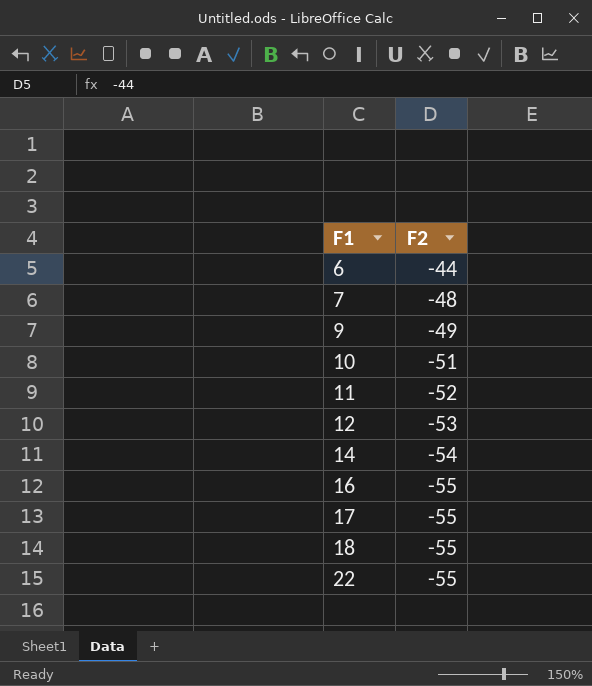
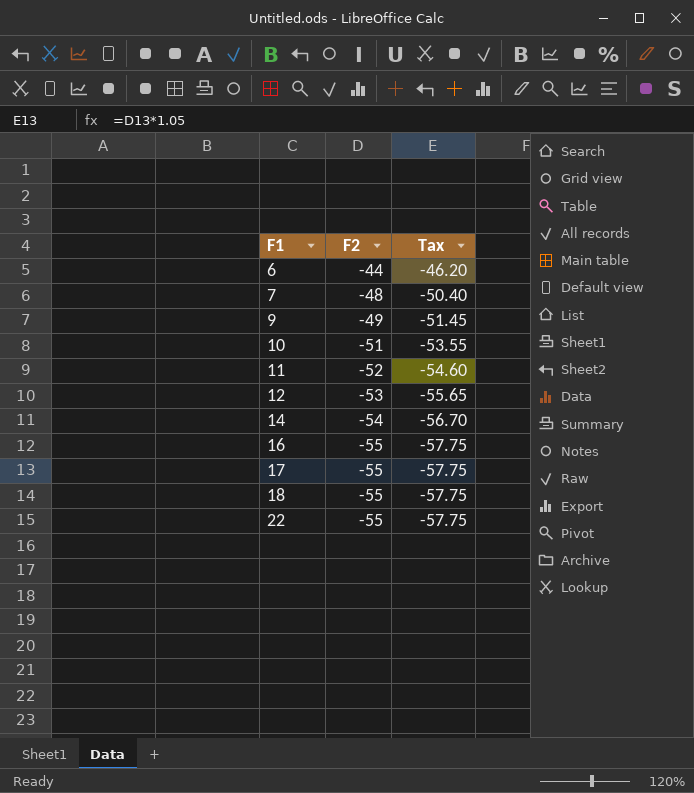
column Tax | formula: none -> [F2] * 1.05

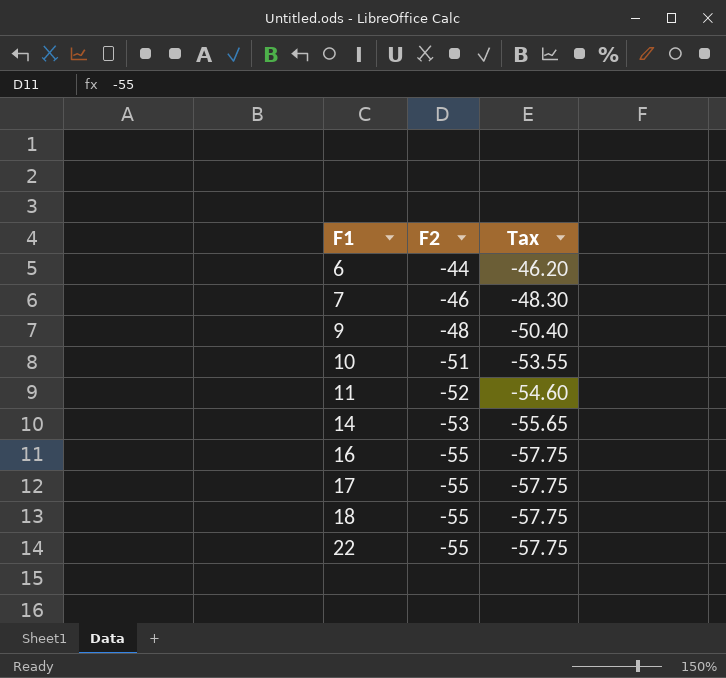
row 12: -53 | -55.65 -> none
7 | F2: -48 -> -46
7 | Tax: -50.40 -> -48.30
9 | F2: -49 -> -48
9 | Tax: -51.45 -> -50.40
14 | F2: -54 -> -53
14 | Tax: -56.70 -> -55.65

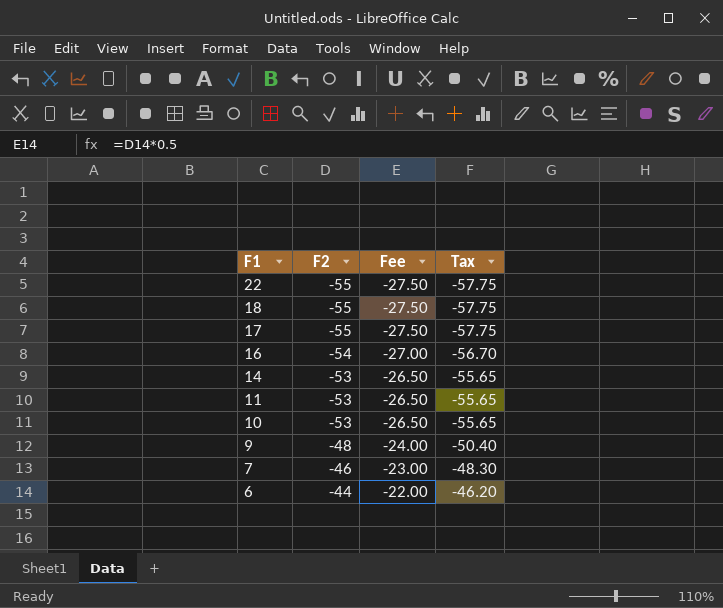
row order: F1 ascending -> F1 descending
column Fee | formula: none -> [F2] * 0.5
16 | F2: -55 -> -54
16 | Tax: -57.75 -> -56.70
11 | F2: -52 -> -53
11 | Tax: -54.60 -> -55.65
10 | F2: -51 -> -53
10 | Tax: -53.55 -> -55.65

